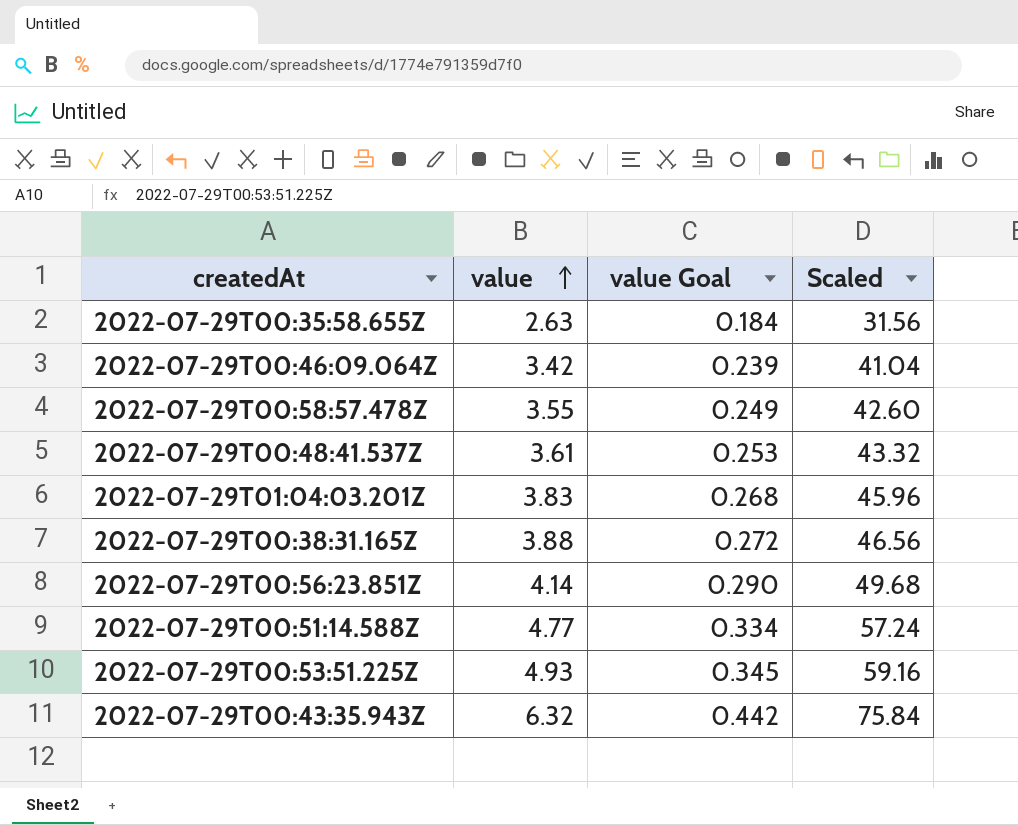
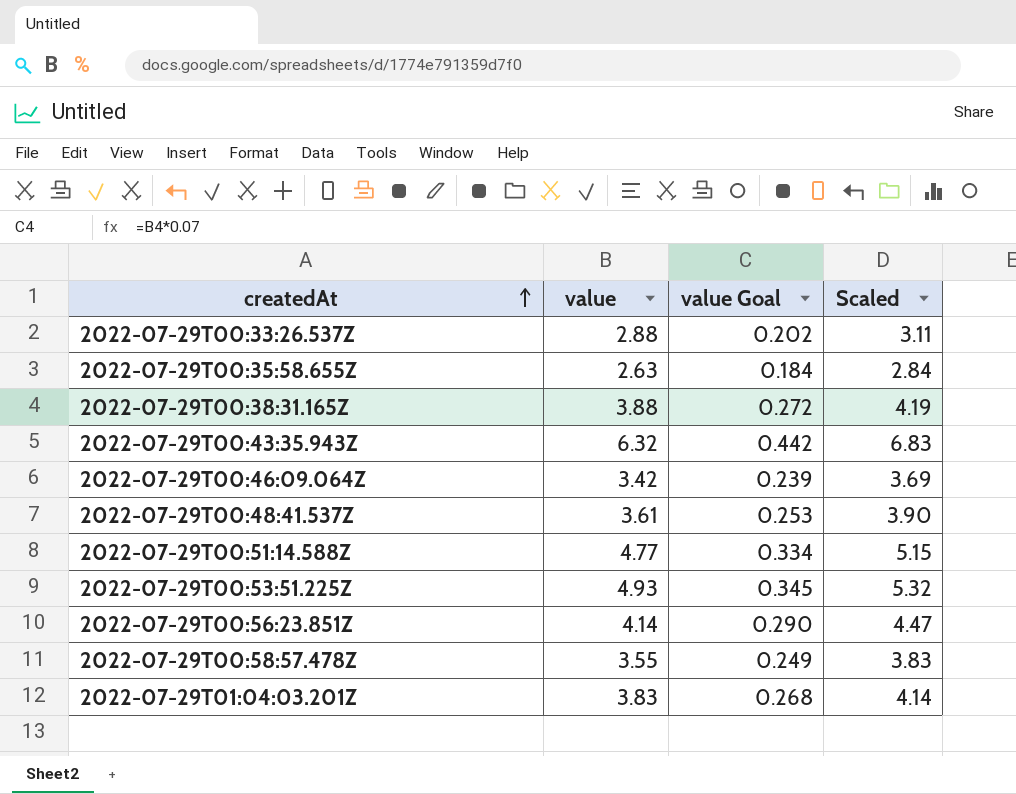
row order: value ascending -> createdAt ascending
column Scaled | formula: [value] * 12 -> [value] * 1.08
row 2022-07-29T00:33:26.537Z: none -> 2.88 | 0.202 | 3.11

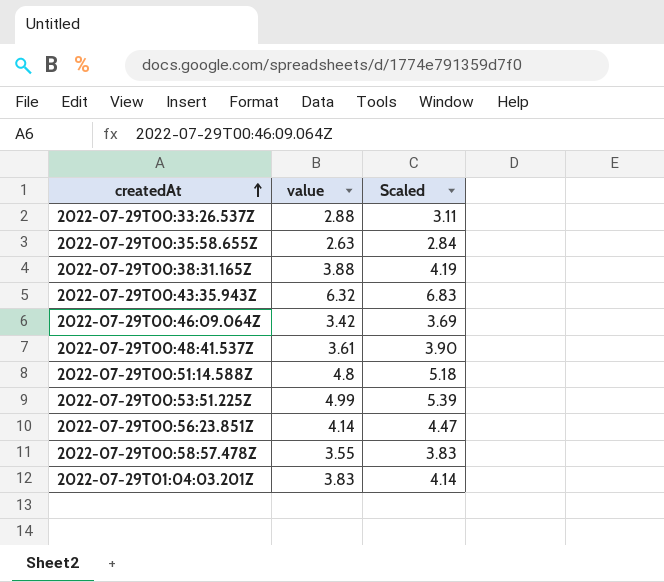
column value Goal | formula: [value] * 0.07 -> none
2022-07-29T00:51:14.588Z | value: 4.77 -> 4.8
2022-07-29T00:51:14.588Z | Scaled: 5.15 -> 5.18
2022-07-29T00:53:51.225Z | value: 4.93 -> 4.99
2022-07-29T00:53:51.225Z | Scaled: 5.32 -> 5.39

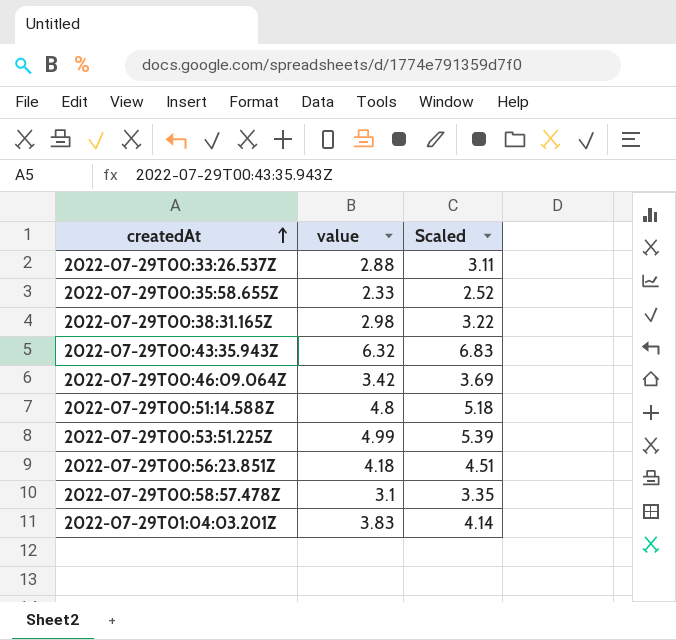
row 2022-07-29T00:48:41.537Z: 3.61 | 3.90 -> none
2022-07-29T00:35:58.655Z | value: 2.63 -> 2.33
2022-07-29T00:35:58.655Z | Scaled: 2.84 -> 2.52
2022-07-29T00:38:31.165Z | value: 3.88 -> 2.98
2022-07-29T00:38:31.165Z | Scaled: 4.19 -> 3.22
2022-07-29T00:56:23.851Z | value: 4.14 -> 4.18
2022-07-29T00:56:23.851Z | Scaled: 4.47 -> 4.51
2022-07-29T00:58:57.478Z | value: 3.55 -> 3.1
2022-07-29T00:58:57.478Z | Scaled: 3.83 -> 3.35

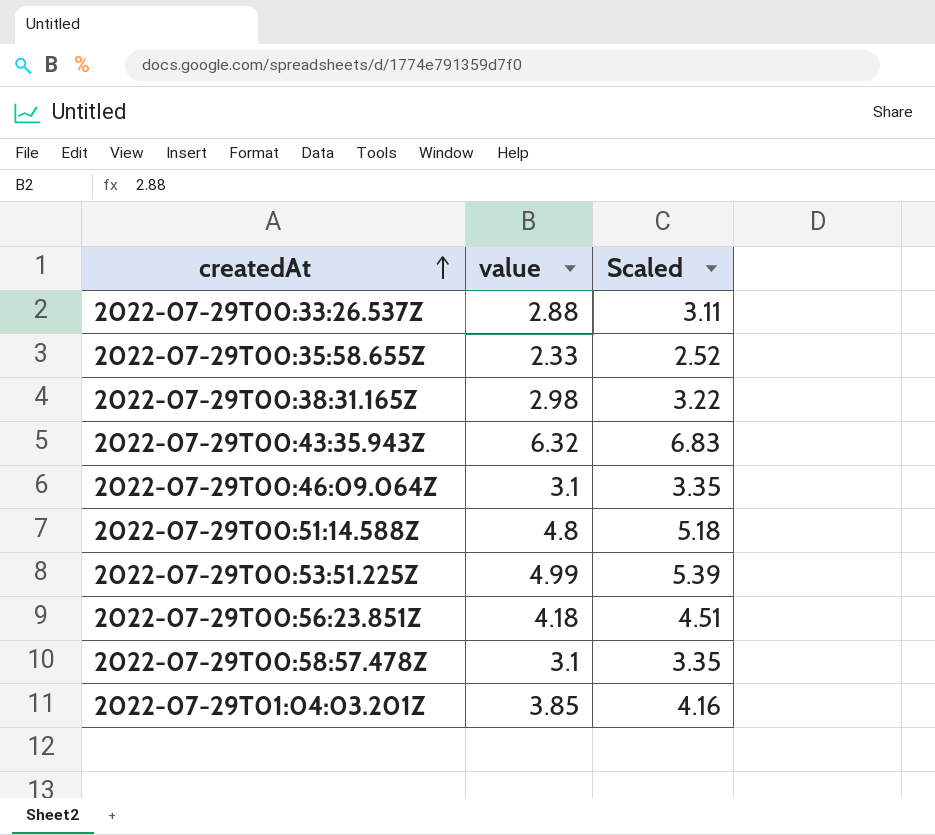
2022-07-29T00:46:09.064Z | value: 3.42 -> 3.1
2022-07-29T00:46:09.064Z | Scaled: 3.69 -> 3.35
2022-07-29T01:04:03.201Z | value: 3.83 -> 3.85
2022-07-29T01:04:03.201Z | Scaled: 4.14 -> 4.16

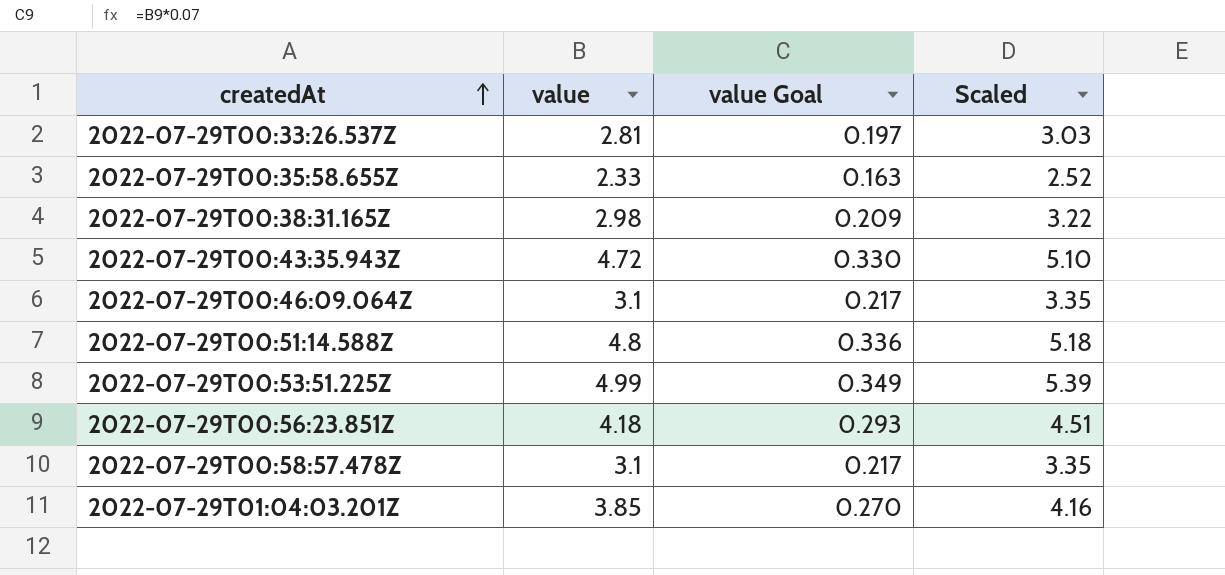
column value Goal | formula: none -> [value] * 0.07
2022-07-29T00:33:26.537Z | value: 2.88 -> 2.81
2022-07-29T00:33:26.537Z | Scaled: 3.11 -> 3.03
2022-07-29T00:43:35.943Z | value: 6.32 -> 4.72
2022-07-29T00:43:35.943Z | Scaled: 6.83 -> 5.10

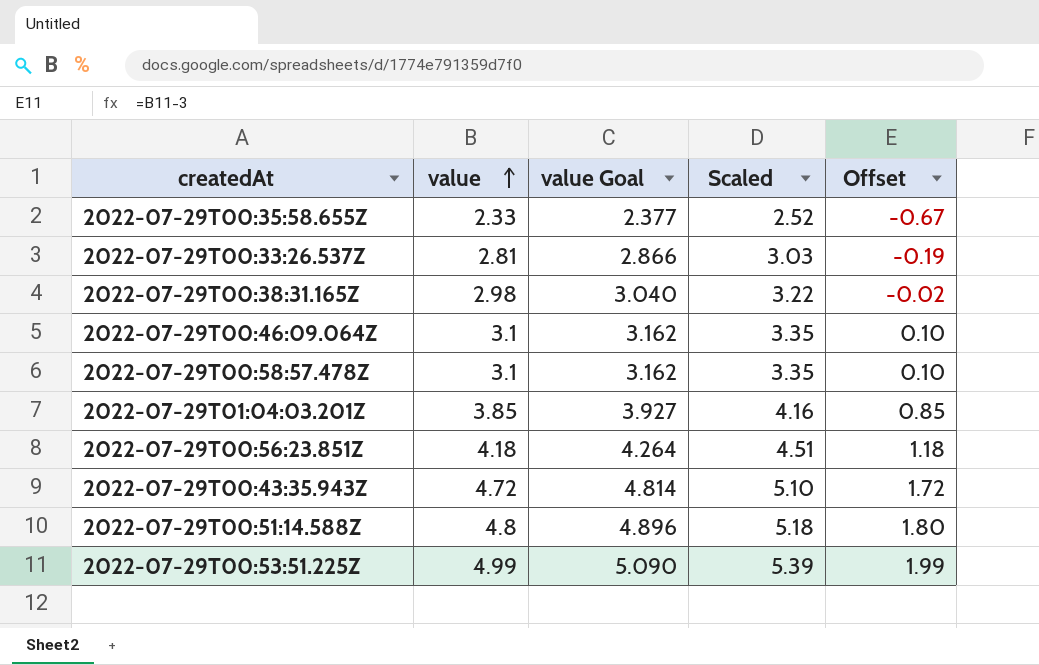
row order: createdAt ascending -> value ascending
column value Goal | formula: [value] * 0.07 -> [value] * 1.02
column Offset | formula: none -> [value] - 3

